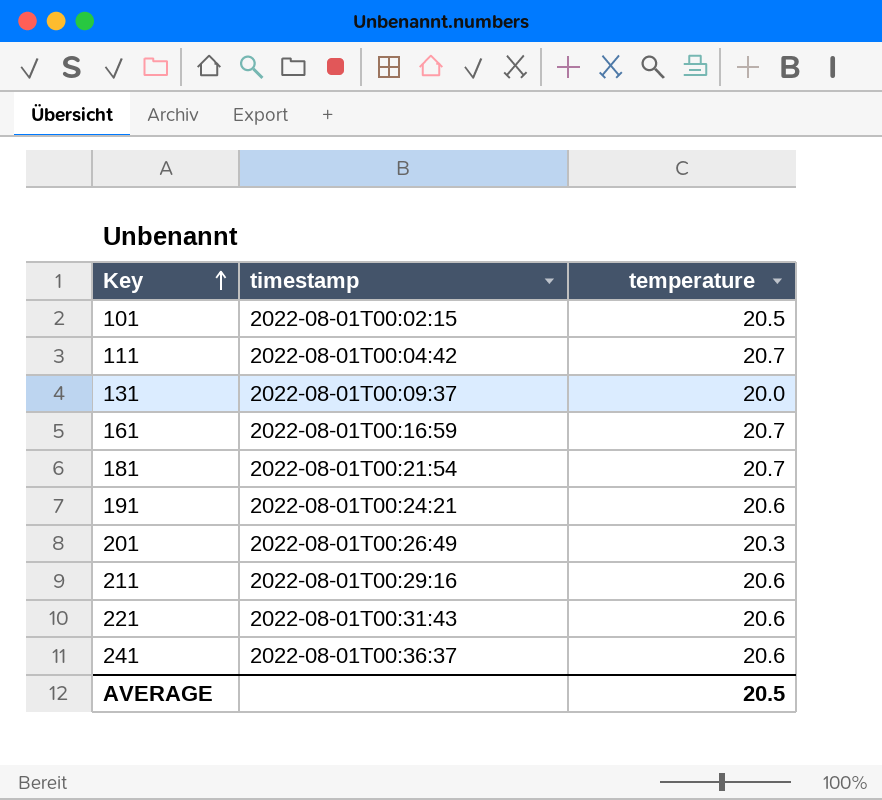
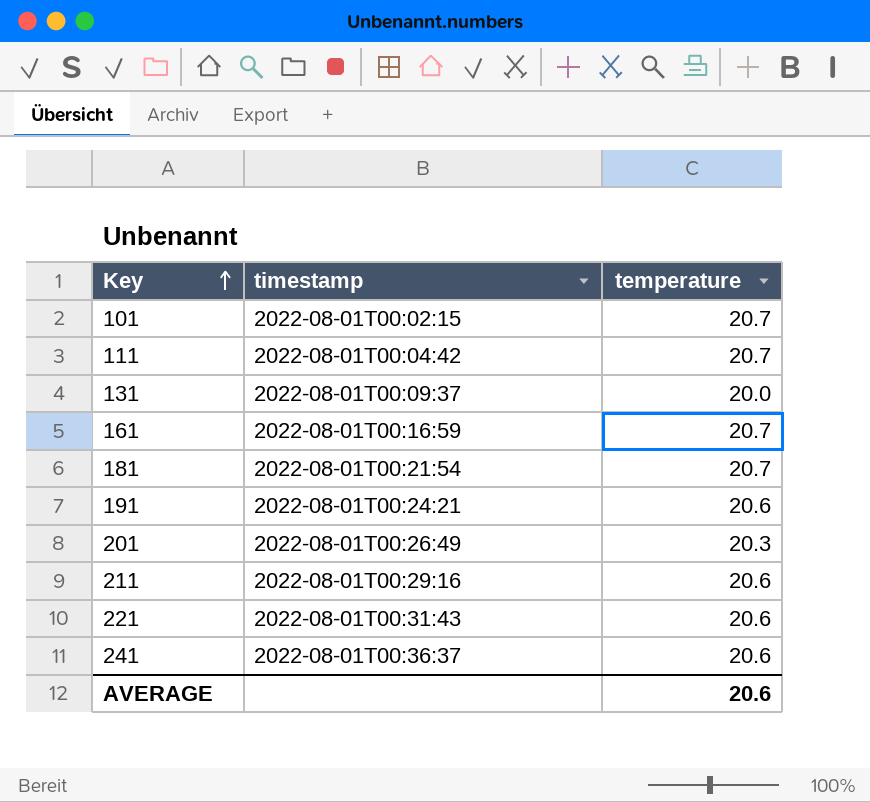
101 | temperature: 20.5 -> 20.7
AVERAGE | temperature: 20.5 -> 20.6

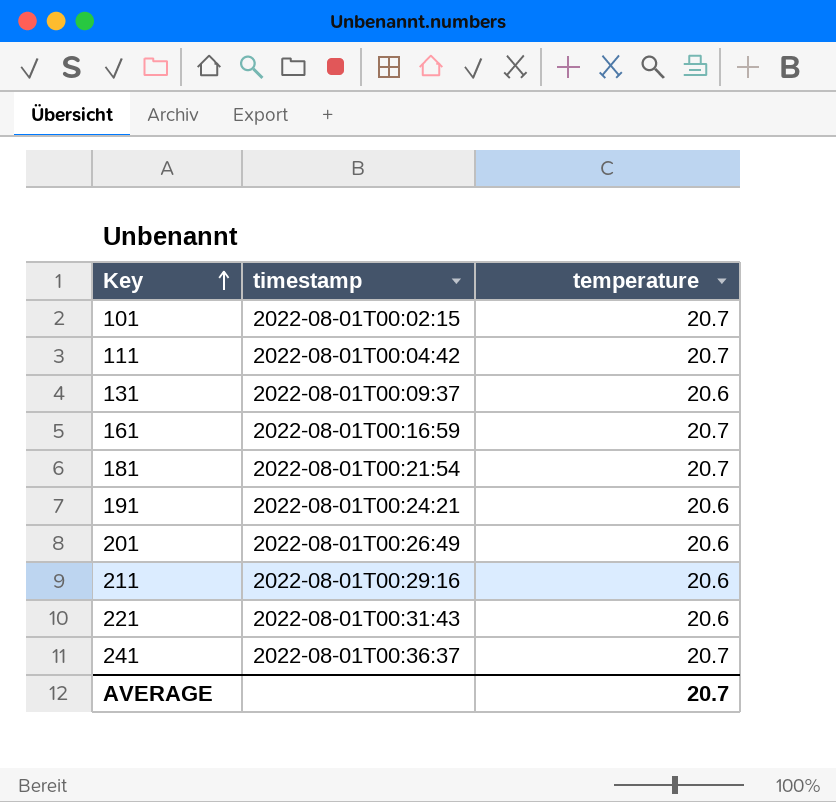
131 | temperature: 20.0 -> 20.6
201 | temperature: 20.3 -> 20.6
241 | temperature: 20.6 -> 20.7
AVERAGE | temperature: 20.6 -> 20.7

